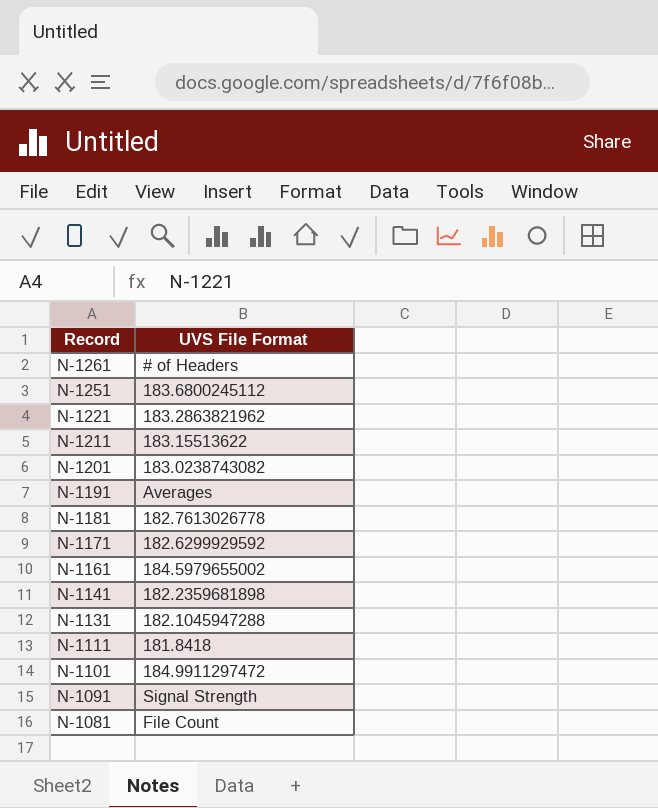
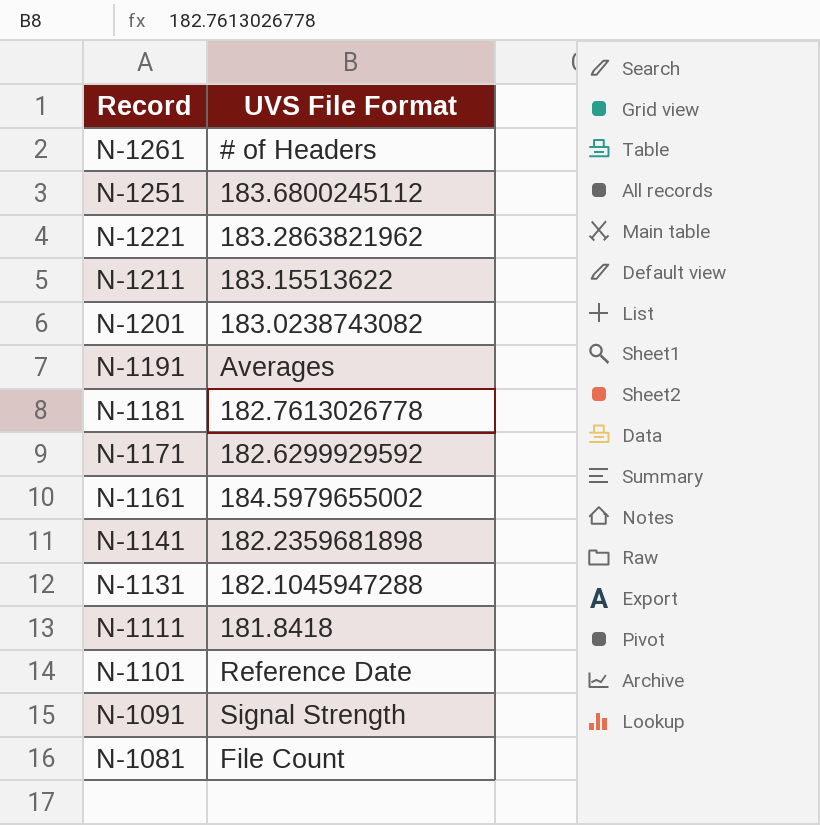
N-1101 | UVS File Format: 184.9911297472 -> Reference Date

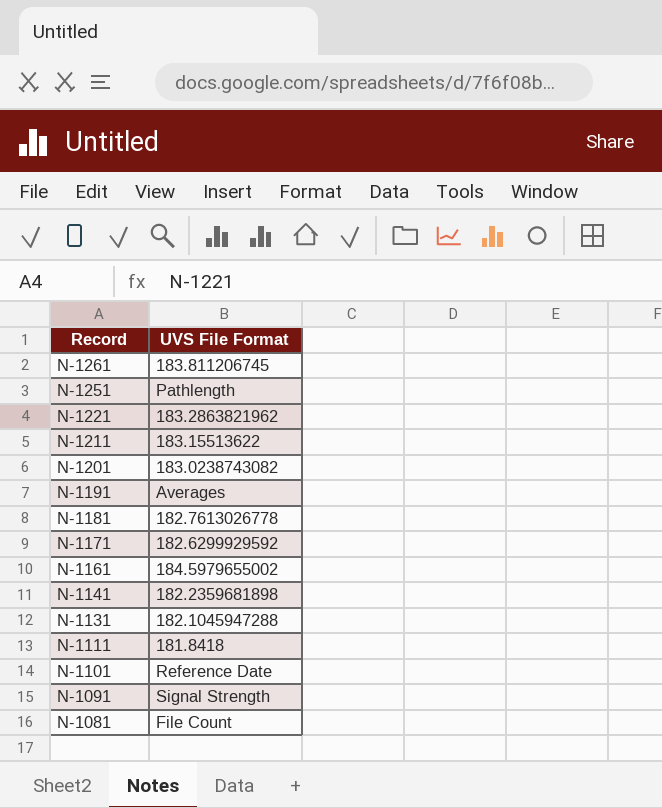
N-1261 | UVS File Format: # of Headers -> 183.811206745
N-1251 | UVS File Format: 183.6800245112 -> Pathlength

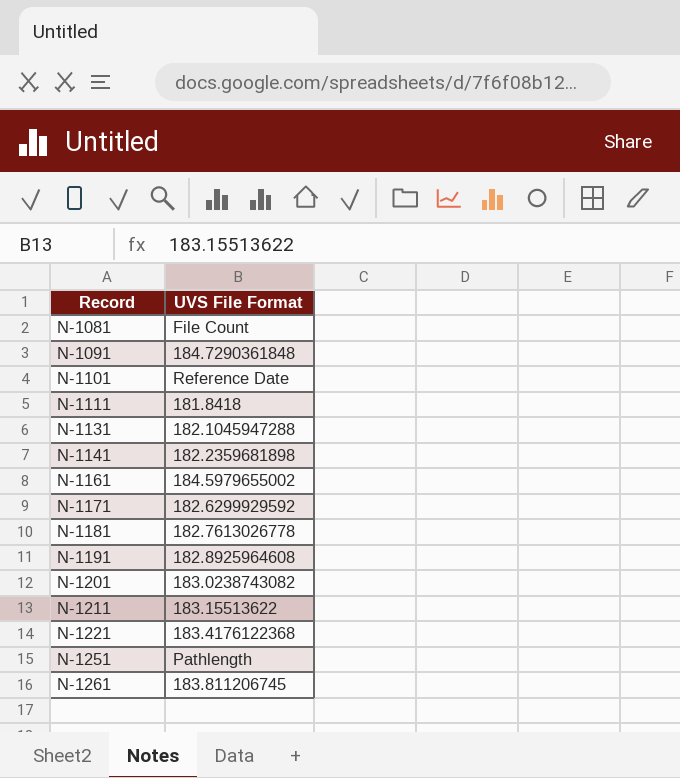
row order: Record descending -> Record ascending
N-1091 | UVS File Format: Signal Strength -> 184.7290361848
N-1191 | UVS File Format: Averages -> 182.8925964608
N-1221 | UVS File Format: 183.2863821962 -> 183.4176122368

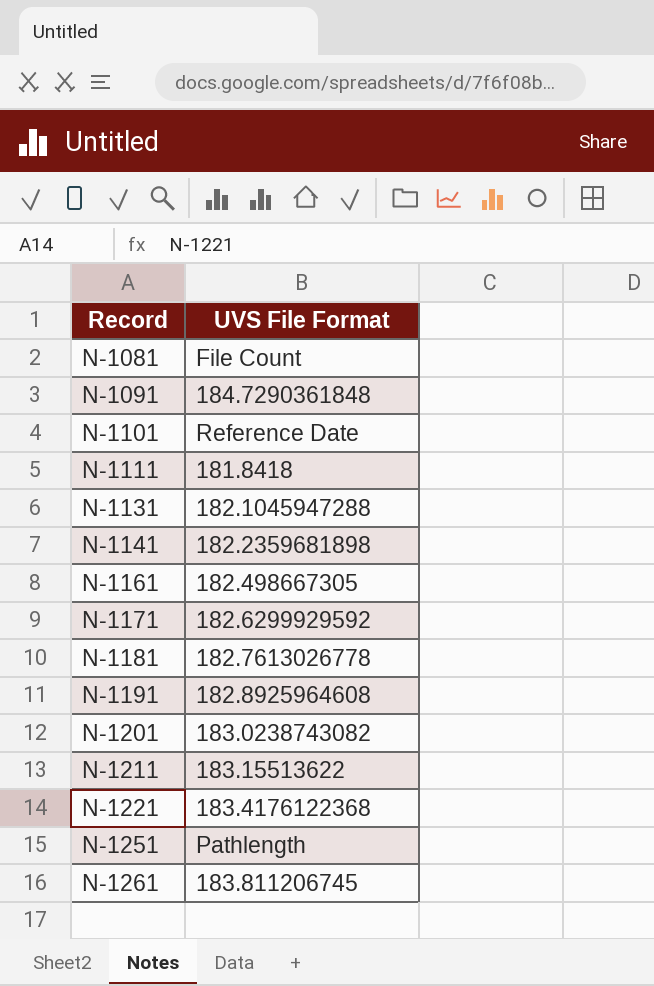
N-1161 | UVS File Format: 184.5979655002 -> 182.498667305

